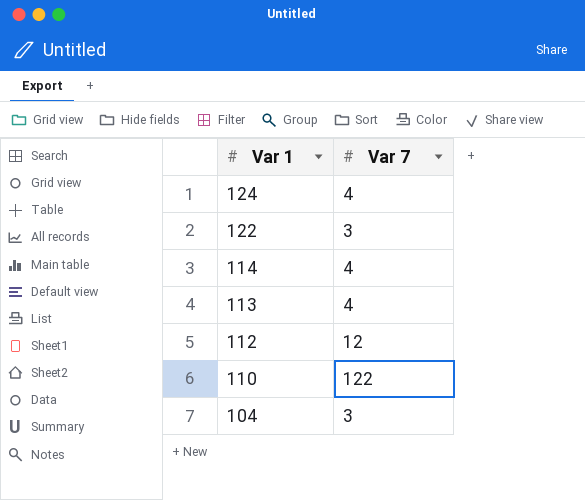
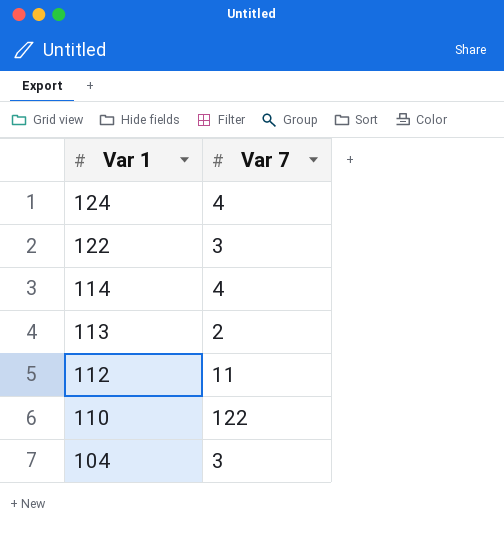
113 | Var 7: 4 -> 2
112 | Var 7: 12 -> 11

